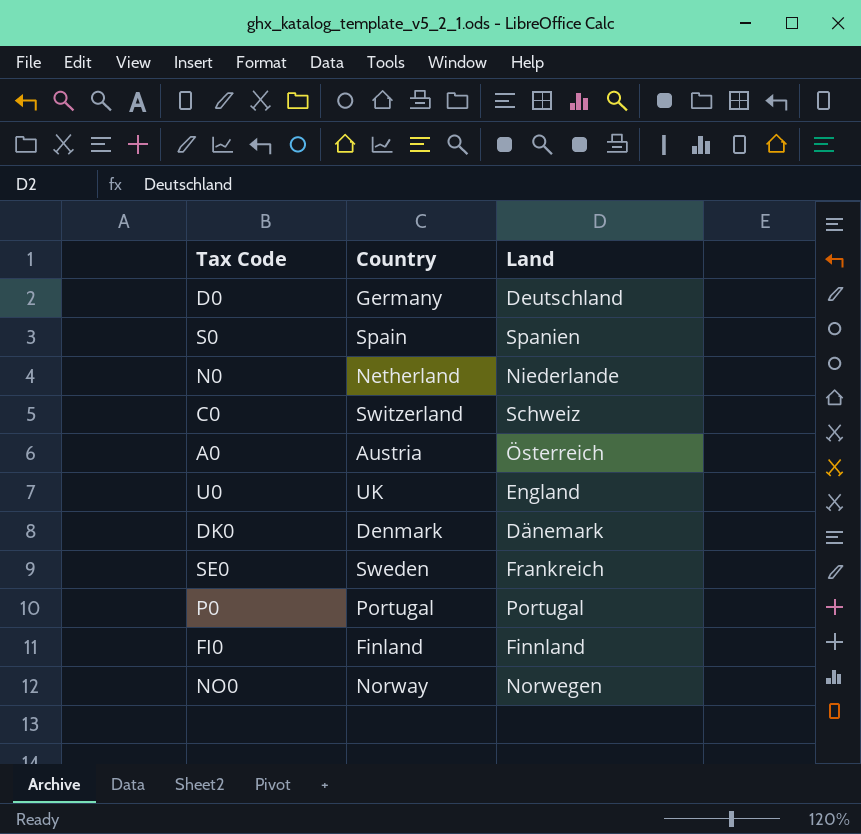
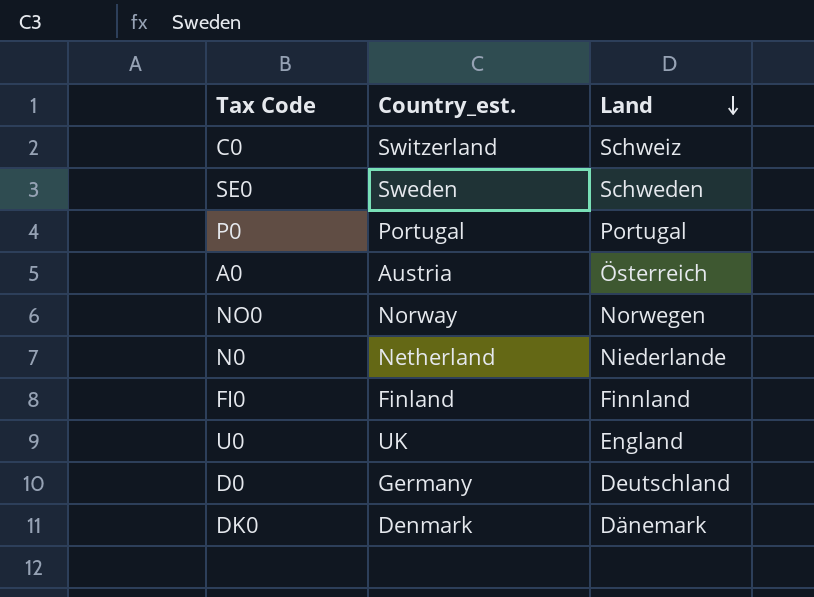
row order: none -> Land descending
column name: Country -> Country_est.
row S0: Spain | Spanien -> none
SE0 | Land: Frankreich -> Schweden

